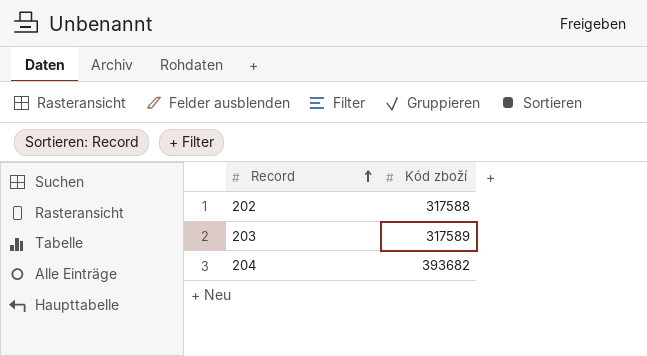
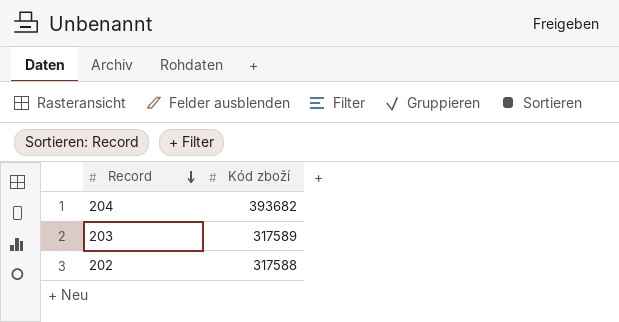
row order: Record ascending -> Record descending

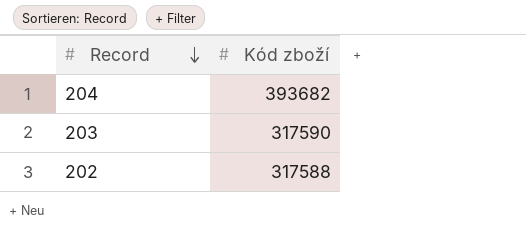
203 | Kód zboží: 317589 -> 317590

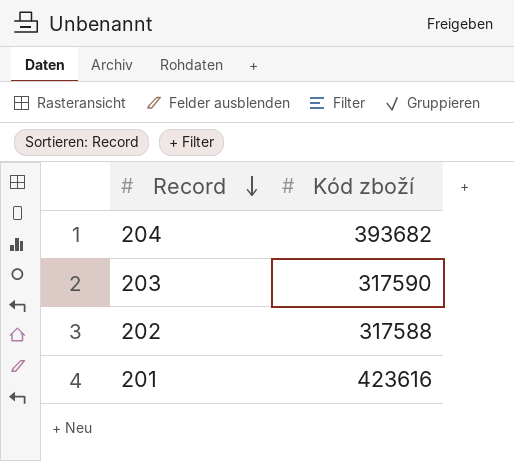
row 201: none -> 423616

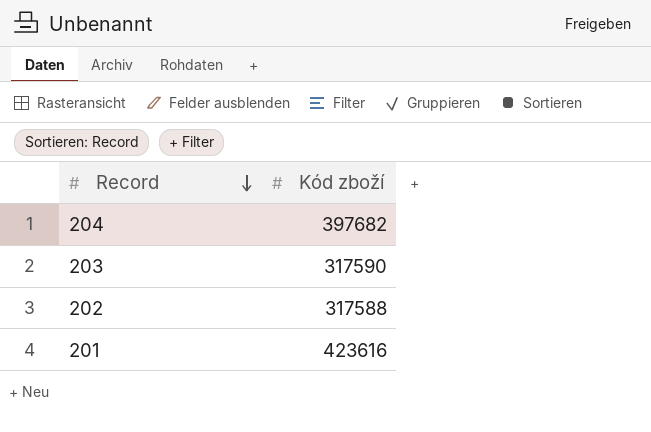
204 | Kód zboží: 393682 -> 397682

